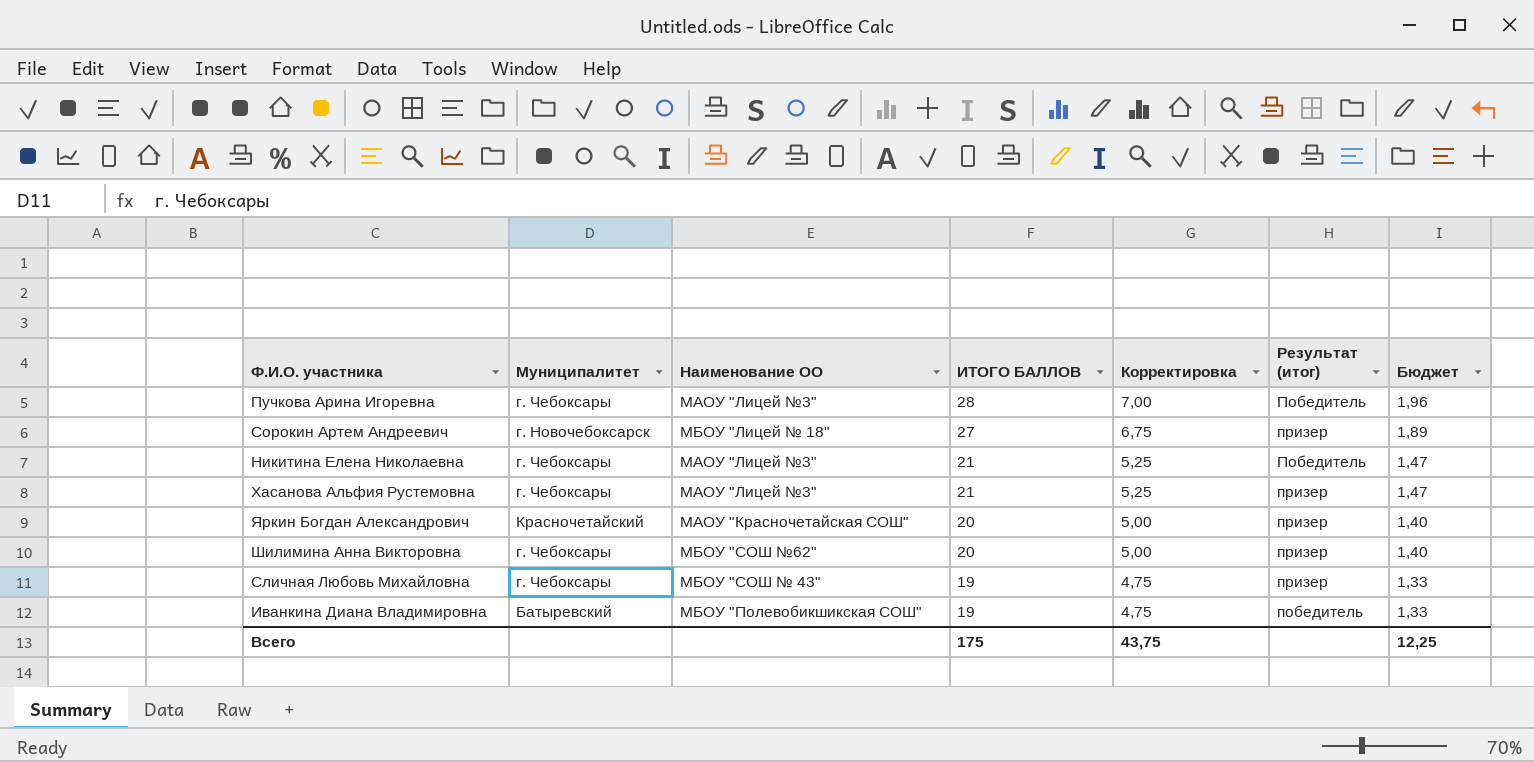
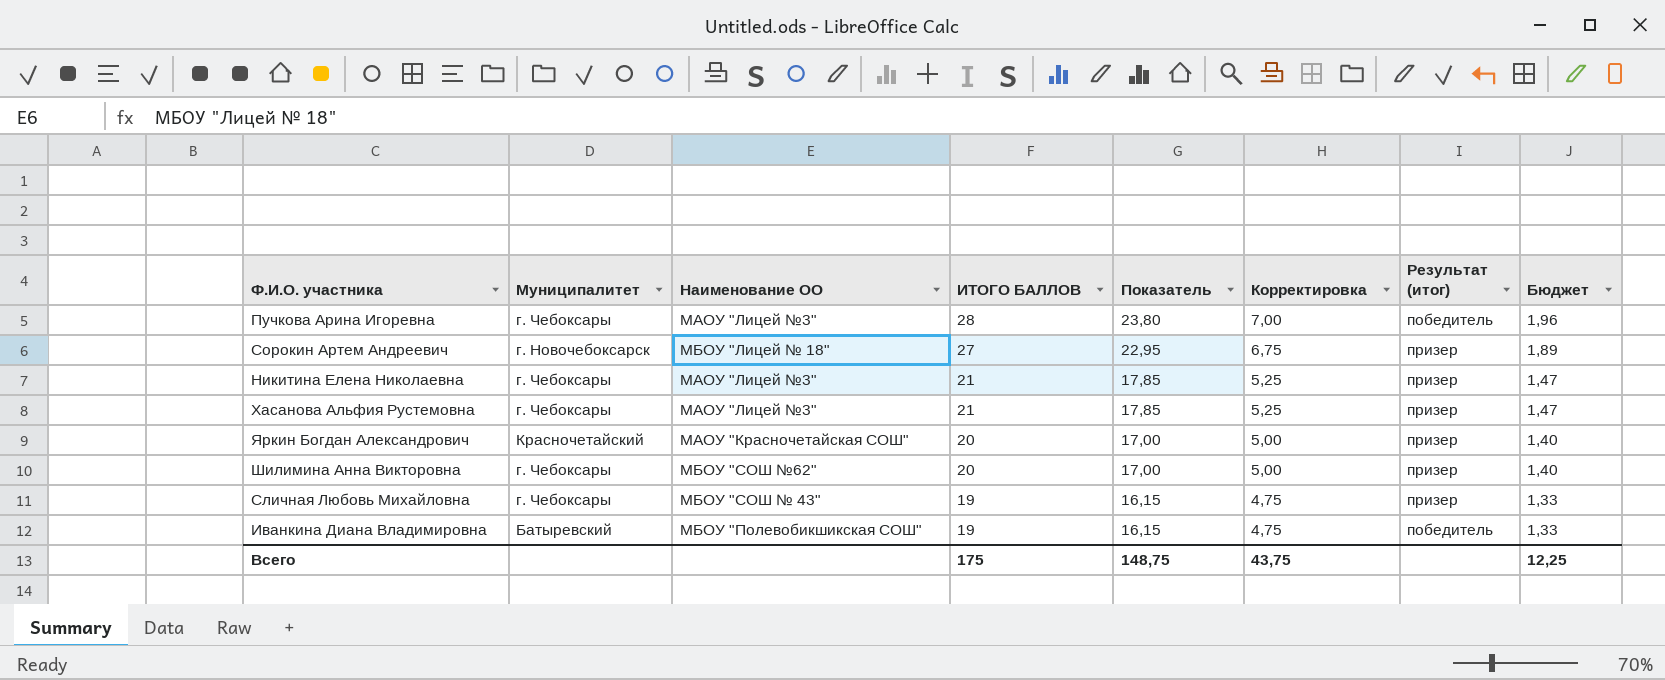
column Показатель | formula: none -> [ИТОГО БАЛЛОВ] * 0,85
Пучкова Арина Игоревна | Результат (итог): Победитель -> победитель
Никитина Елена Николаевна | Результат (итог): Победитель -> призер

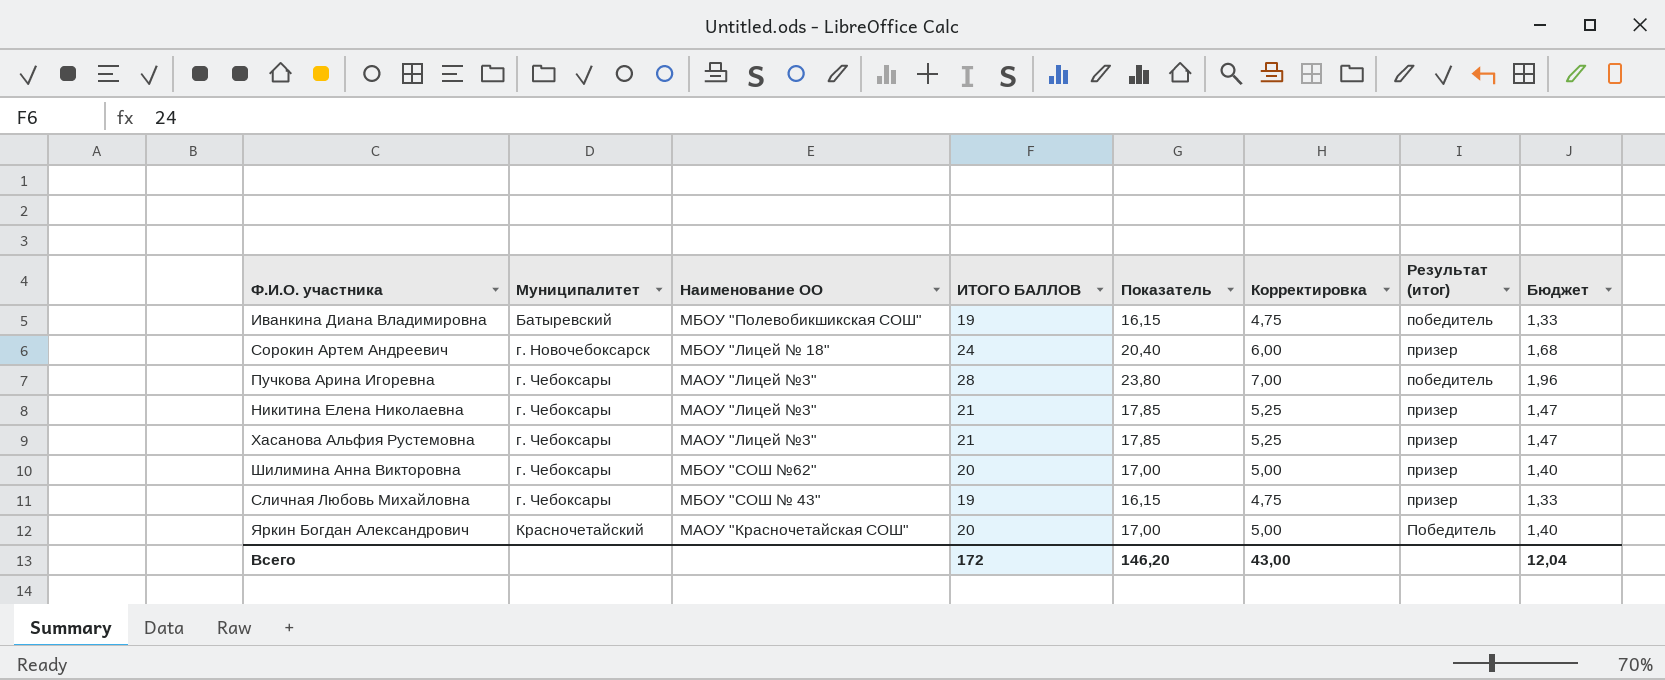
row order: ИТОГО БАЛЛОВ descending -> Муниципалитет ascending
Сорокин Артем Андреевич | ИТОГО БАЛЛОВ: 27 -> 24
Сорокин Артем Андреевич | Показатель: 22,95 -> 20,40
Сорокин Артем Андреевич | Корректировка: 6,75 -> 6,00
Сорокин Артем Андреевич | Бюджет: 1,89 -> 1,68
Яркин Богдан Александрович | Результат (итог): призер -> Победитель
Всего | ИТОГО БАЛЛОВ: 175 -> 172
Всего | Показатель: 148,75 -> 146,20
Всего | Корректировка: 43,75 -> 43,00
Всего | Бюджет: 12,25 -> 12,04

